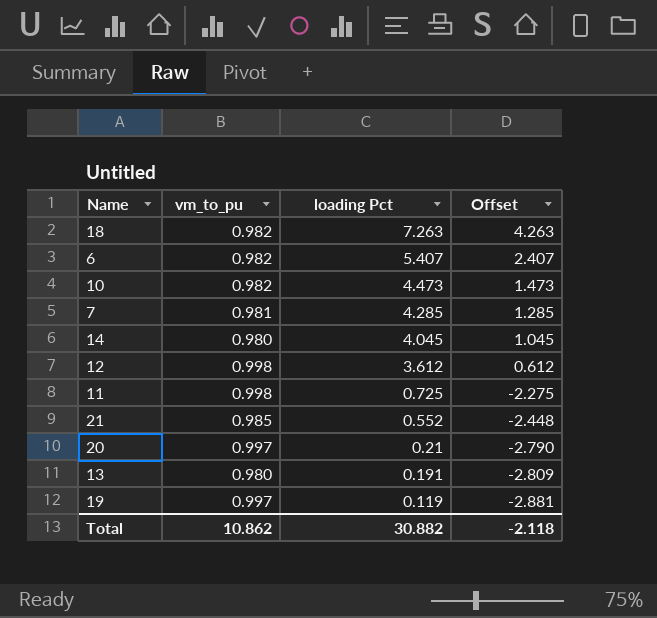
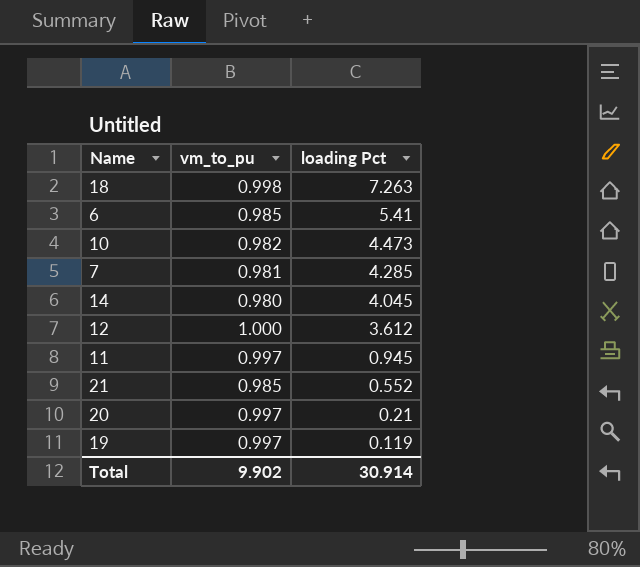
column Offset | formula: [loading Pct] - 3 -> none
row 13: 0.980 | 0.191 | -2.809 -> none
18 | vm_to_pu: 0.982 -> 0.998
6 | vm_to_pu: 0.982 -> 0.985
6 | loading Pct: 5.407 -> 5.41
12 | vm_to_pu: 0.998 -> 1.000
11 | vm_to_pu: 0.998 -> 0.997
11 | loading Pct: 0.725 -> 0.945
Total | vm_to_pu: 10.862 -> 9.902
Total | loading Pct: 30.882 -> 30.914

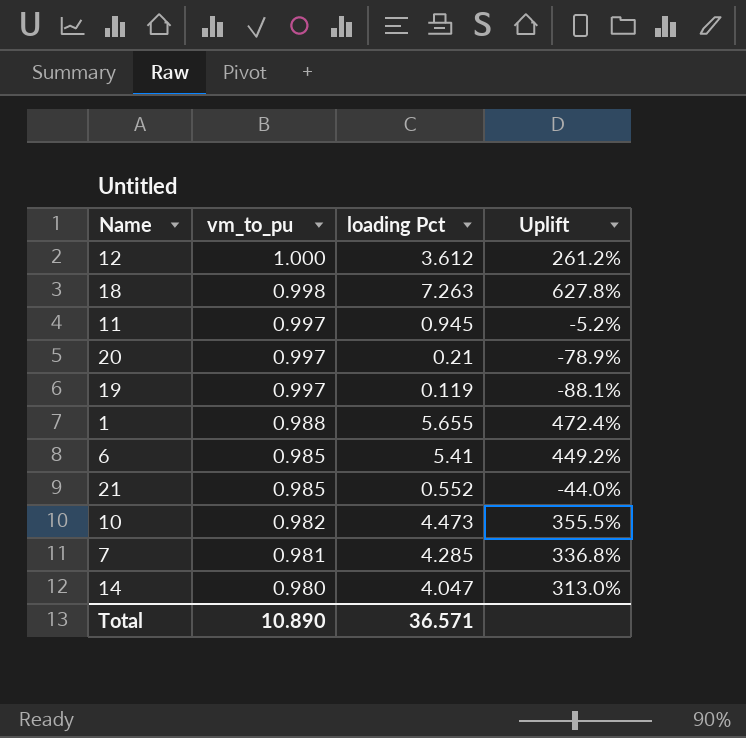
row order: loading Pct descending -> vm_to_pu descending
column Uplift | formula: none -> ([loading Pct] - [vm_to_pu]) / [vm_to_pu]
row 1: none -> 0.988 | 5.655 | 472.4%
14 | loading Pct: 4.045 -> 4.047
Total | vm_to_pu: 9.902 -> 10.890
Total | loading Pct: 30.914 -> 36.571

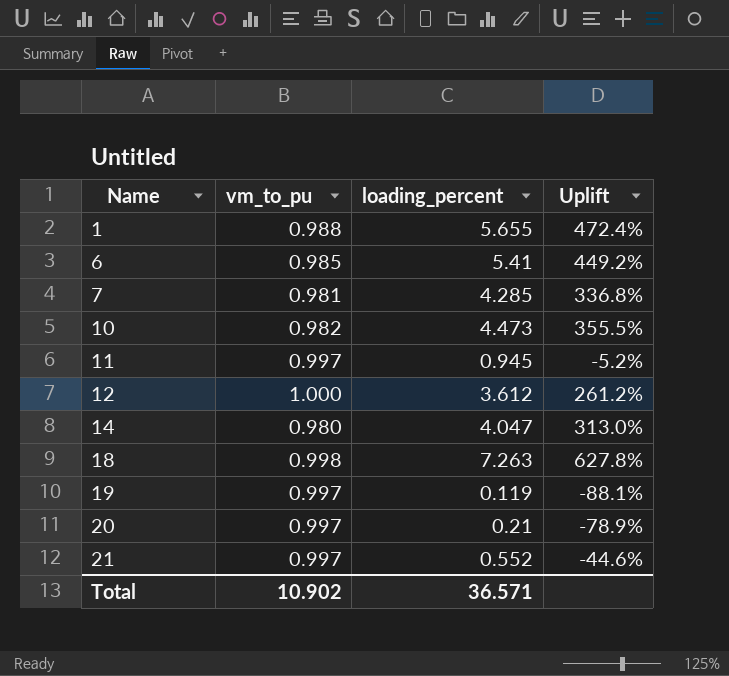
row order: vm_to_pu descending -> Name ascending
column name: loading Pct -> loading_percent
21 | vm_to_pu: 0.985 -> 0.997
21 | Uplift: -44.0% -> -44.6%
Total | vm_to_pu: 10.890 -> 10.902

